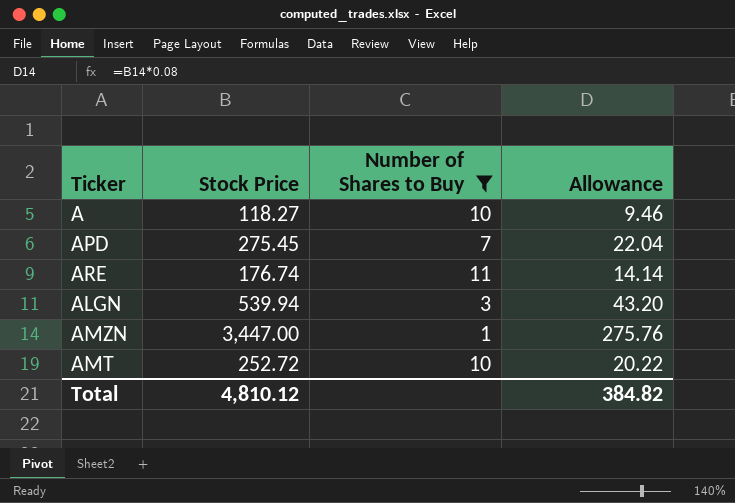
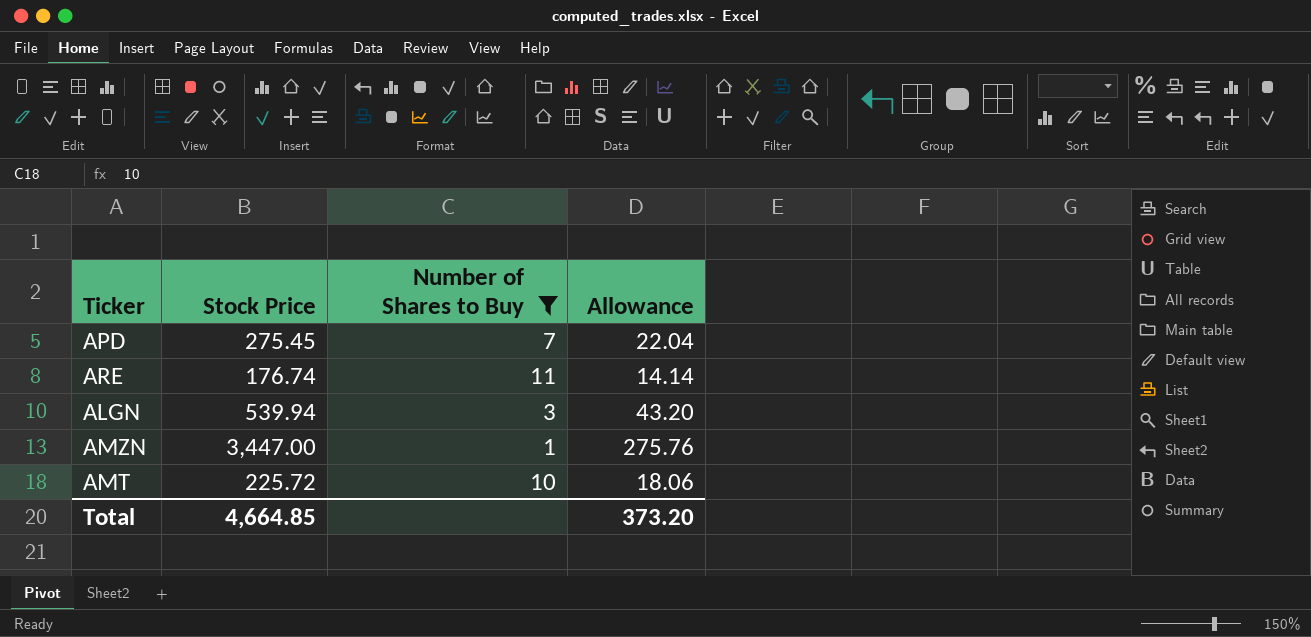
row A: 118.27 | 10 | 9.46 -> none
AMT | Stock Price: 252.72 -> 225.72
AMT | Allowance: 20.22 -> 18.06
Total | Stock Price: 4,810.12 -> 4,664.85
Total | Allowance: 384.82 -> 373.20

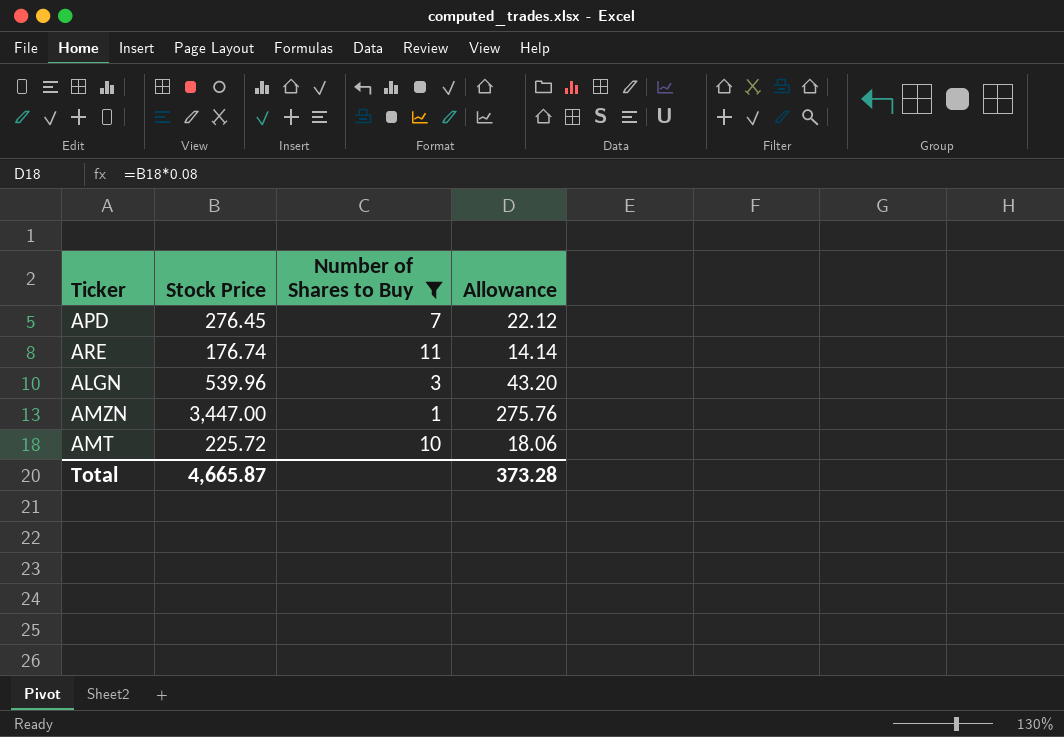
APD | Stock Price: 275.45 -> 276.45
APD | Allowance: 22.04 -> 22.12
ALGN | Stock Price: 539.94 -> 539.96
Total | Stock Price: 4,664.85 -> 4,665.87
Total | Allowance: 373.20 -> 373.28

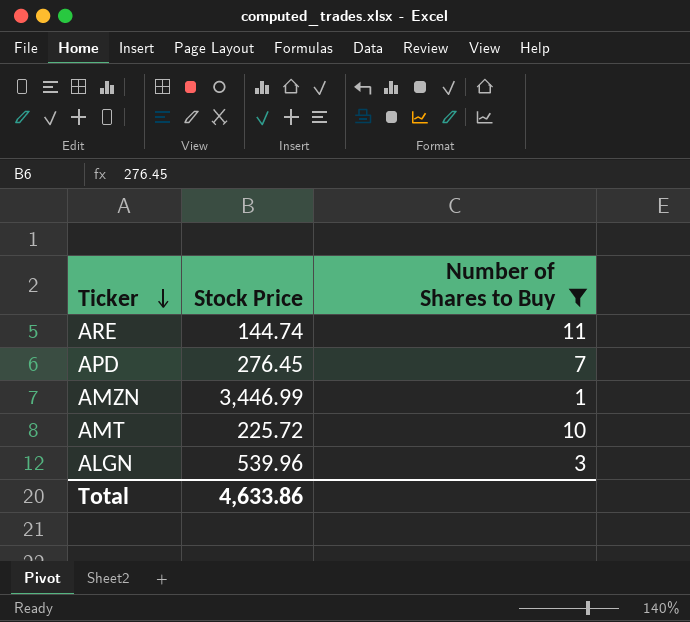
row order: none -> Ticker descending
column Allowance | formula: [Stock Price] * 0.08 -> none
ARE | Stock Price: 176.74 -> 144.74
AMZN | Stock Price: 3,447.00 -> 3,446.99
Total | Stock Price: 4,665.87 -> 4,633.86

